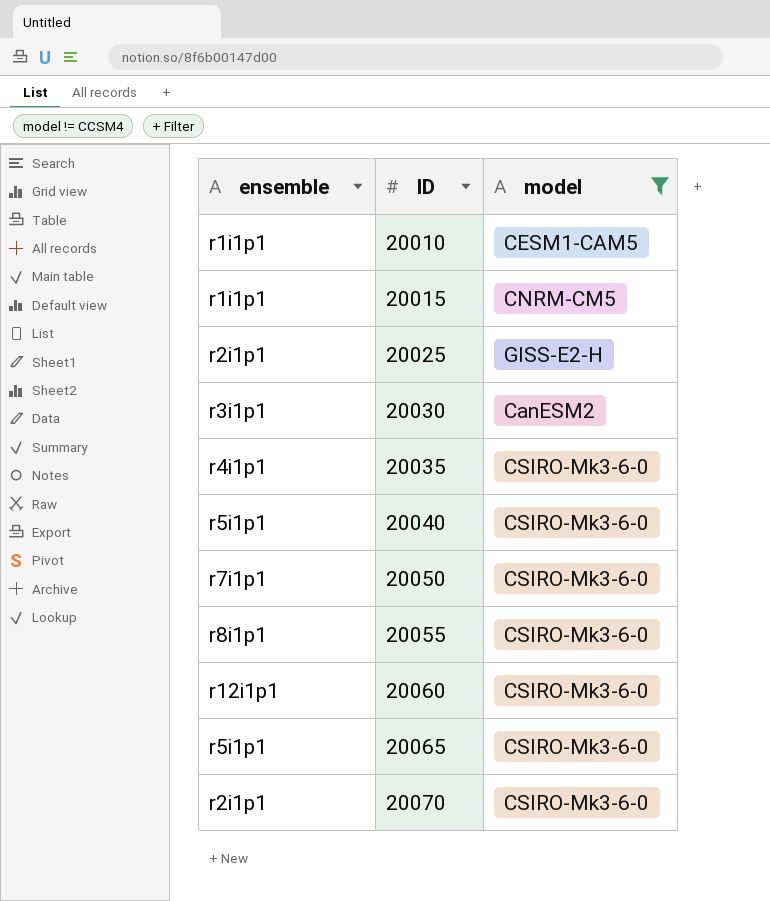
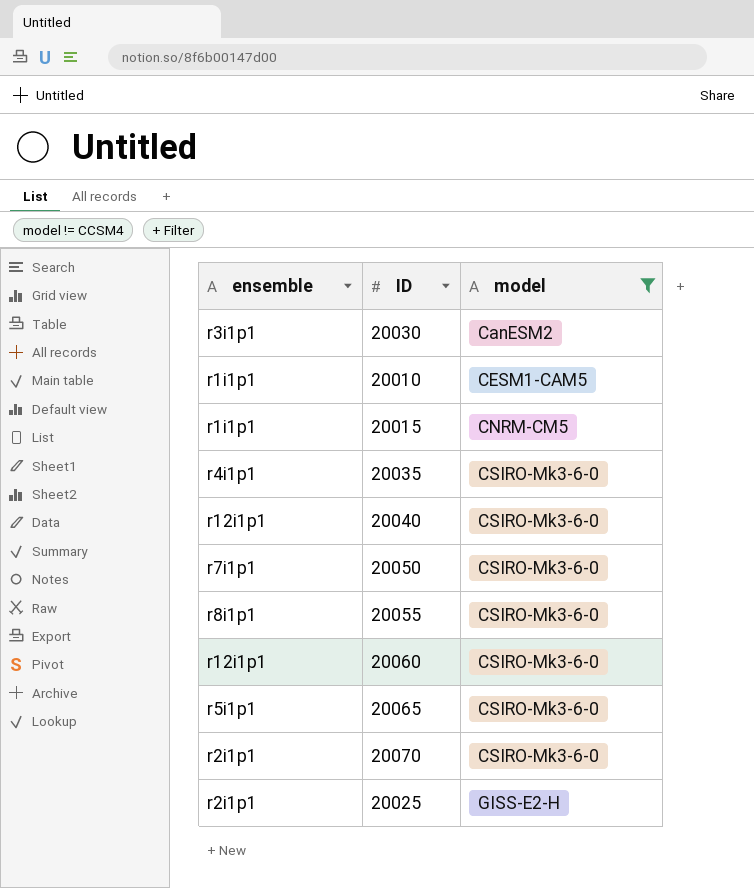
row order: ID ascending -> model ascending
20040 | ensemble: r5i1p1 -> r12i1p1

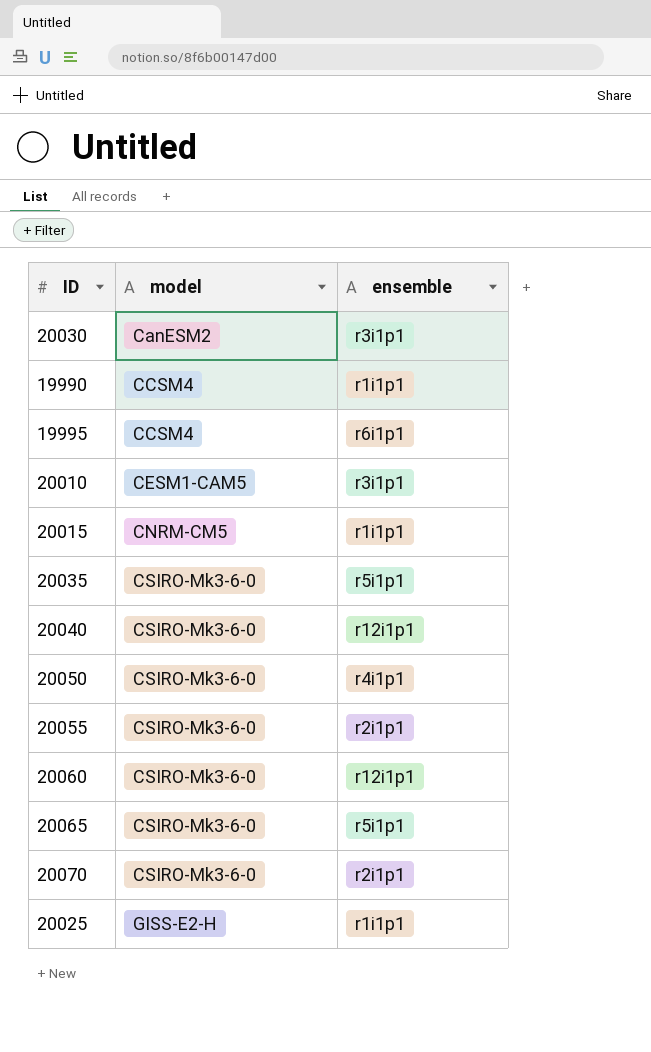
filter: model != CCSM4 -> none
column ensemble | position: 1 -> 3
20010 | ensemble: r1i1p1 -> r3i1p1
20035 | ensemble: r4i1p1 -> r5i1p1
20050 | ensemble: r7i1p1 -> r4i1p1
20055 | ensemble: r8i1p1 -> r2i1p1
20025 | ensemble: r2i1p1 -> r1i1p1

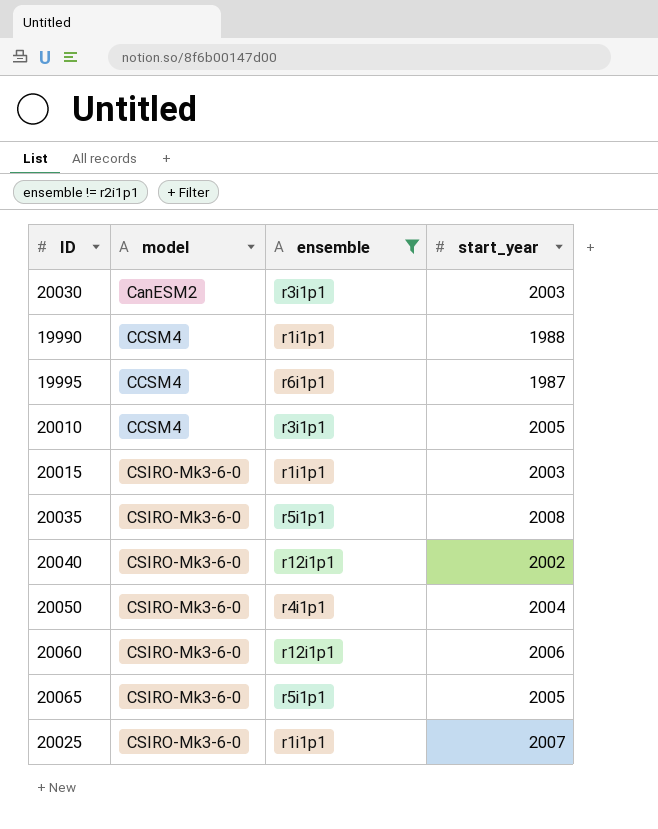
filter: none -> ensemble != r2i1p1
column start_year | position: none -> 4
20010 | model: CESM1-CAM5 -> CCSM4
20015 | model: CNRM-CM5 -> CSIRO-Mk3-6-0
20025 | model: GISS-E2-H -> CSIRO-Mk3-6-0

